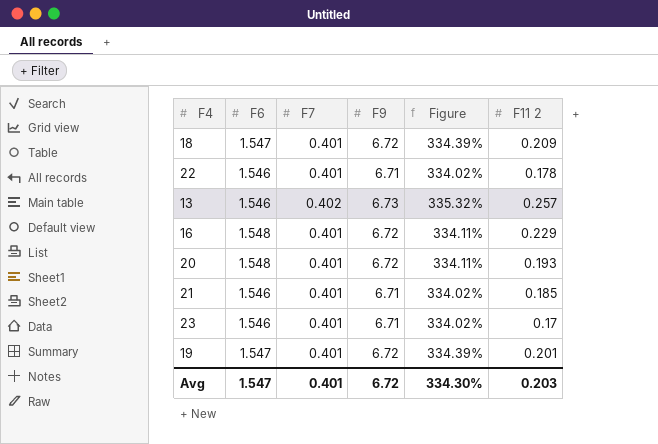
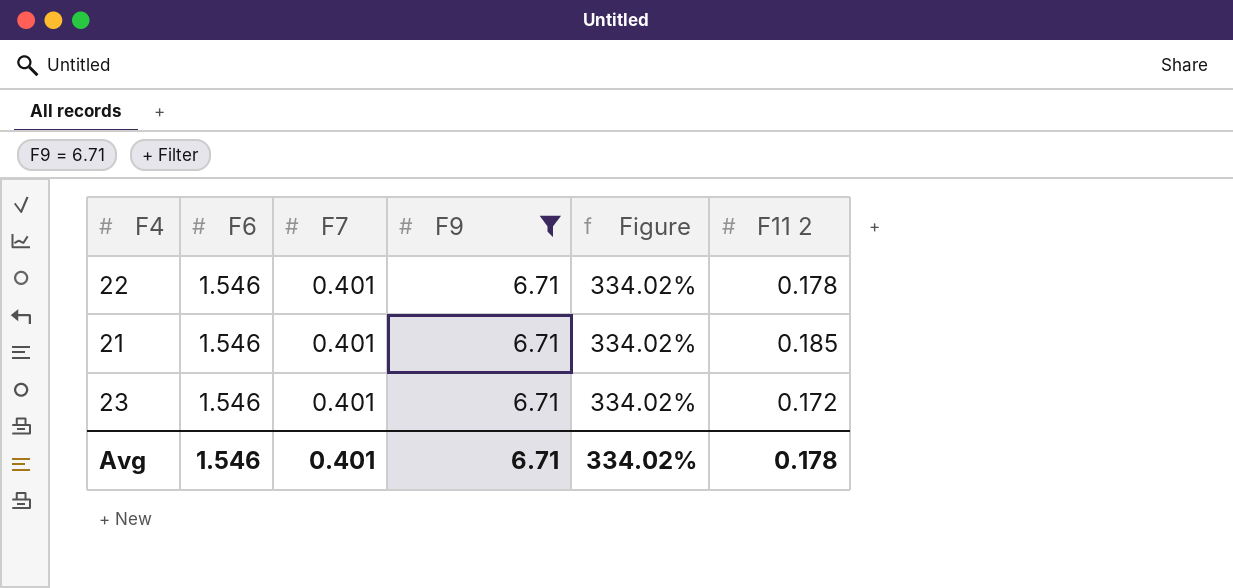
filter: none -> F9 = 6.71
23 | F11 2: 0.17 -> 0.172
Avg | F6: 1.547 -> 1.546
Avg | F9: 6.72 -> 6.71
Avg | Figure: 334.30% -> 334.02%
Avg | F11 2: 0.203 -> 0.178

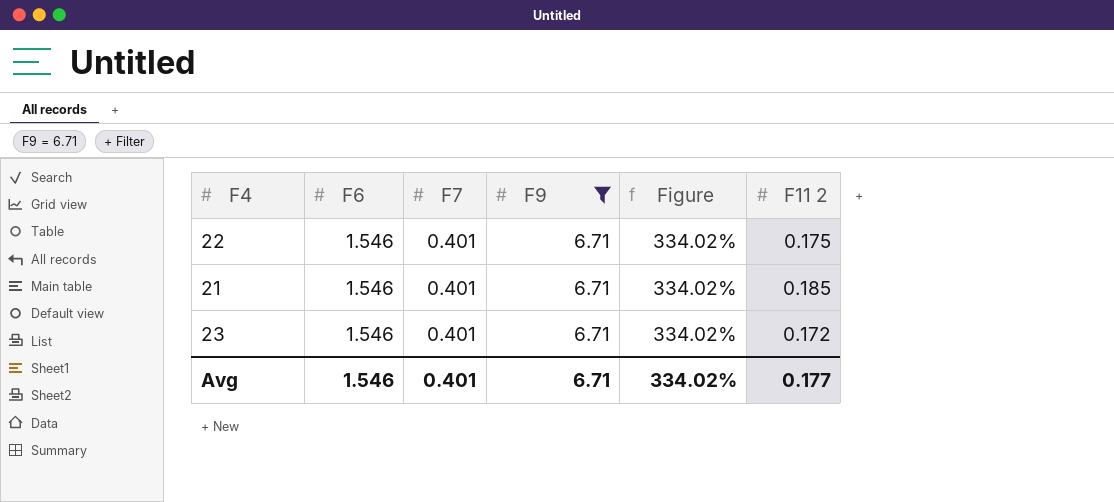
22 | F11 2: 0.178 -> 0.175
Avg | F11 2: 0.178 -> 0.177

